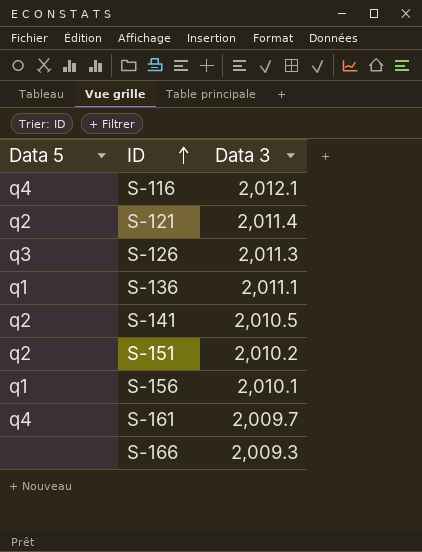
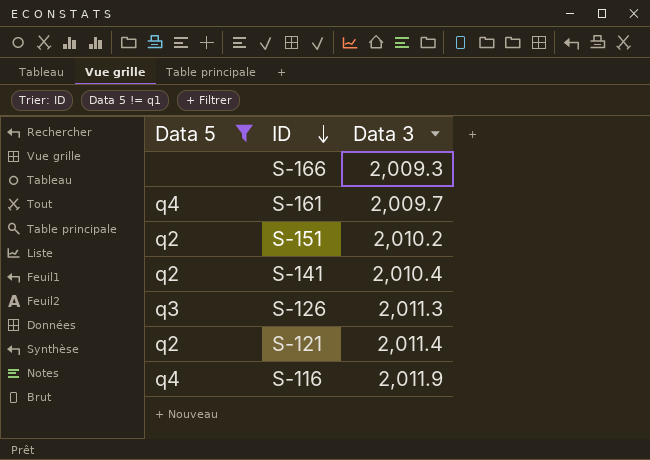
filter: none -> Data 5 != q1
row order: ID ascending -> ID descending
S-141 | Data 3: 2,010.5 -> 2,010.4
S-116 | Data 3: 2,012.1 -> 2,011.9

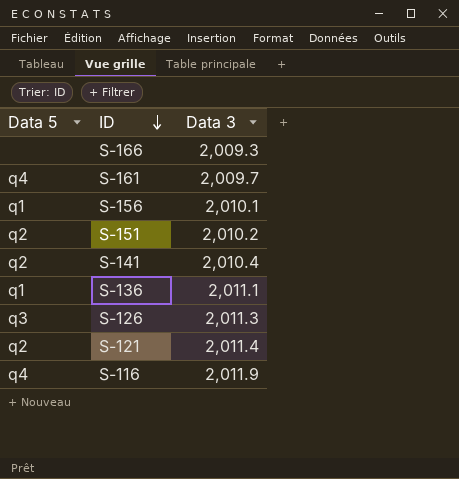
filter: Data 5 != q1 -> none

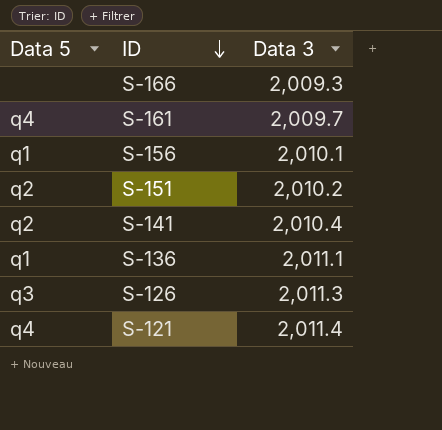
row S-116: q4 | 2,011.9 -> none
S-121 | Data 5: q2 -> q4

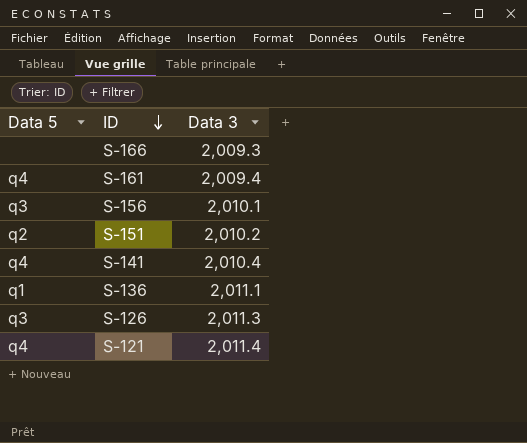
S-161 | Data 3: 2,009.7 -> 2,009.4
S-156 | Data 5: q1 -> q3
S-141 | Data 5: q2 -> q4

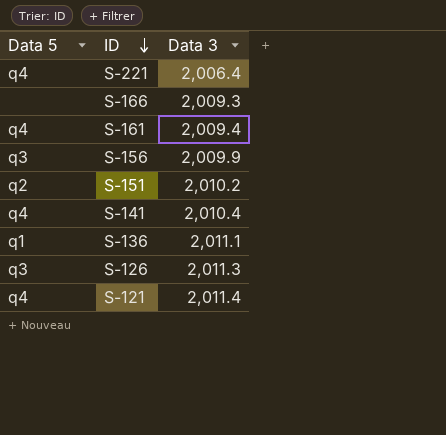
row S-221: none -> q4 | 2,006.4
S-156 | Data 3: 2,010.1 -> 2,009.9

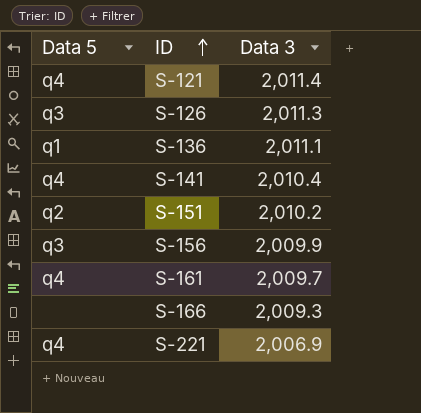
row order: ID descending -> ID ascending
S-161 | Data 3: 2,009.4 -> 2,009.7
S-221 | Data 3: 2,006.4 -> 2,006.9

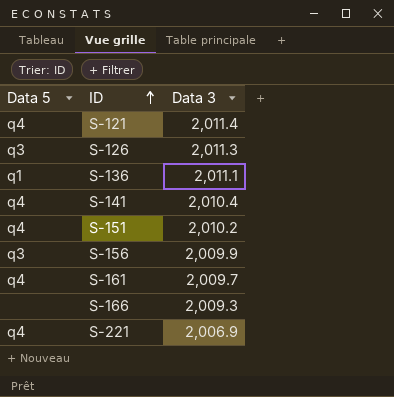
S-151 | Data 5: q2 -> q4

